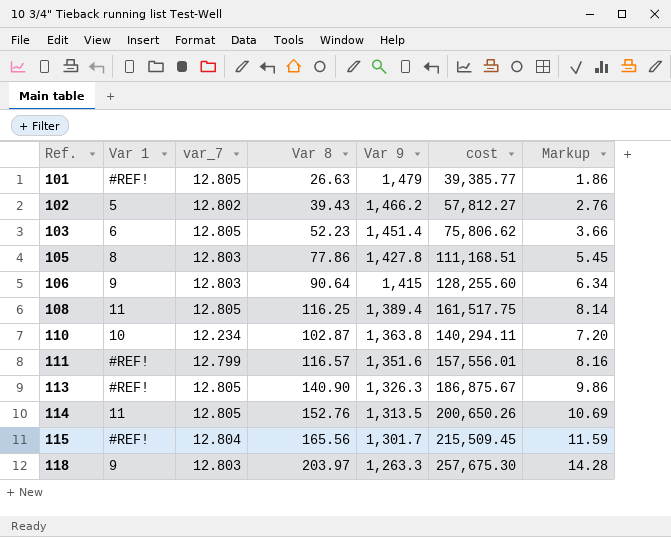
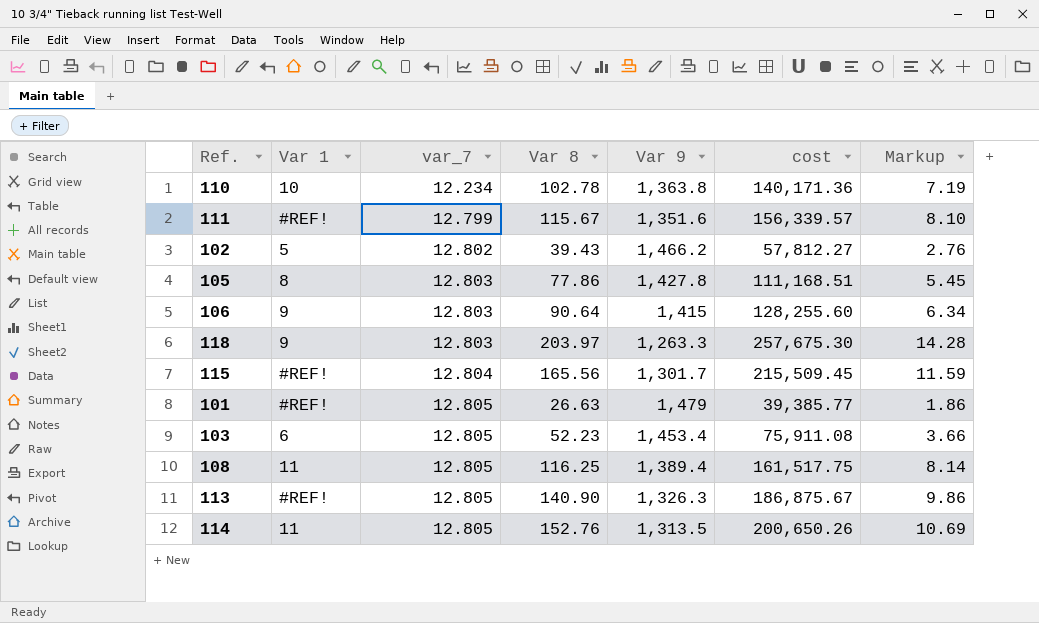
row order: Ref. ascending -> var_7 ascending
110 | Var 8: 102.87 -> 102.78
110 | cost: 140,294.11 -> 140,171.36
110 | Markup: 7.20 -> 7.19
111 | Var 8: 116.57 -> 115.67
111 | cost: 157,556.01 -> 156,339.57
111 | Markup: 8.16 -> 8.10
103 | Var 9: 1,451.4 -> 1,453.4
103 | cost: 75,806.62 -> 75,911.08

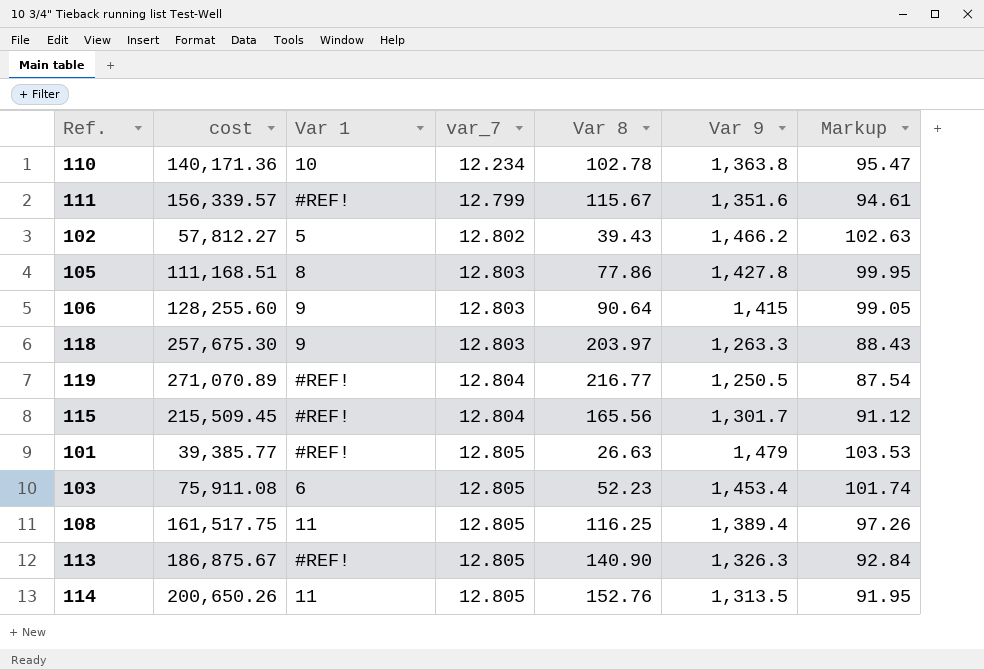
column cost | position: 6 -> 2
column Markup | formula: [Var 8] * 0.07 -> [Var 9] * 0.07
row 119: none -> 271,070.89 | #REF! | 12.804 | 216.77 | 1,250.5 | 87.54

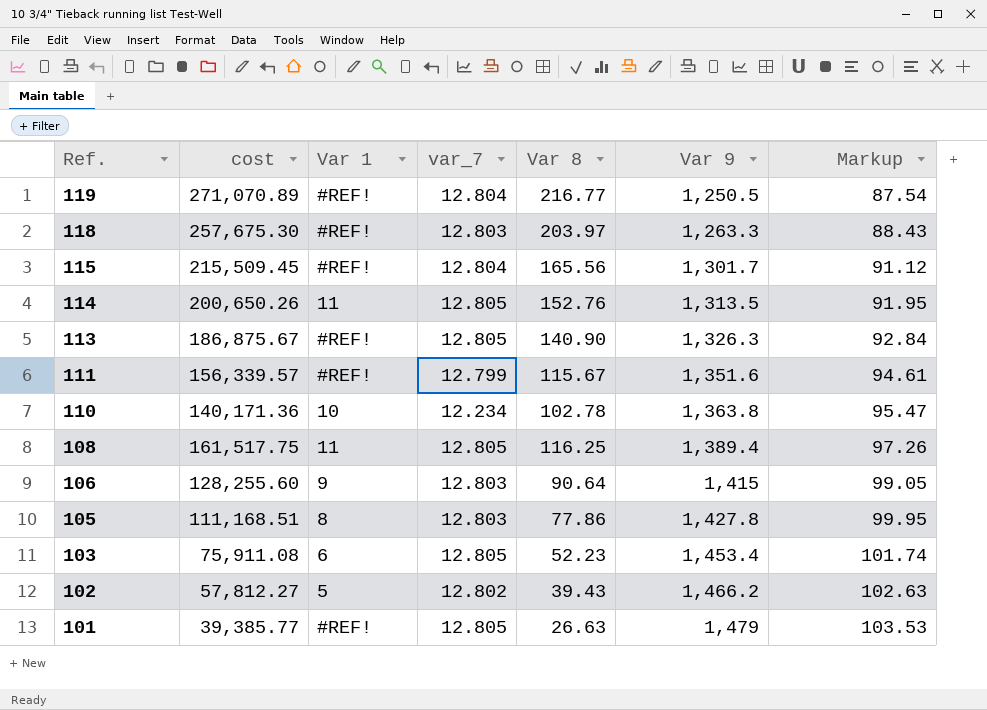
row order: var_7 ascending -> Ref. descending
118 | Var 1: 9 -> #REF!

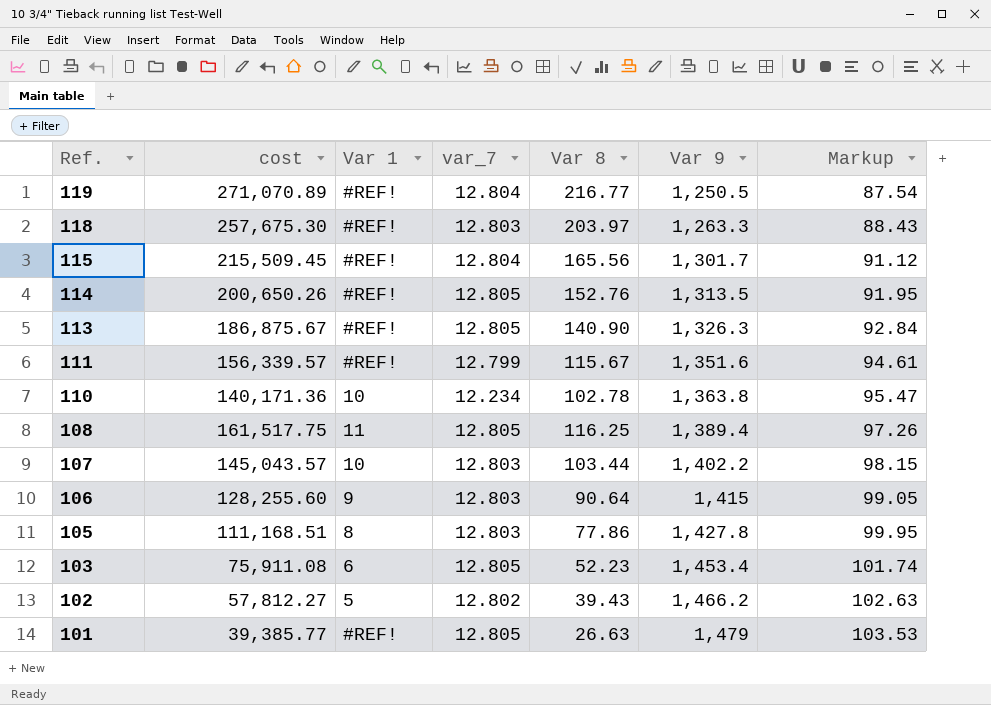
114 | Var 1: 11 -> #REF!
row 107: none -> 145,043.57 | 10 | 12.803 | 103.44 | 1,402.2 | 98.15

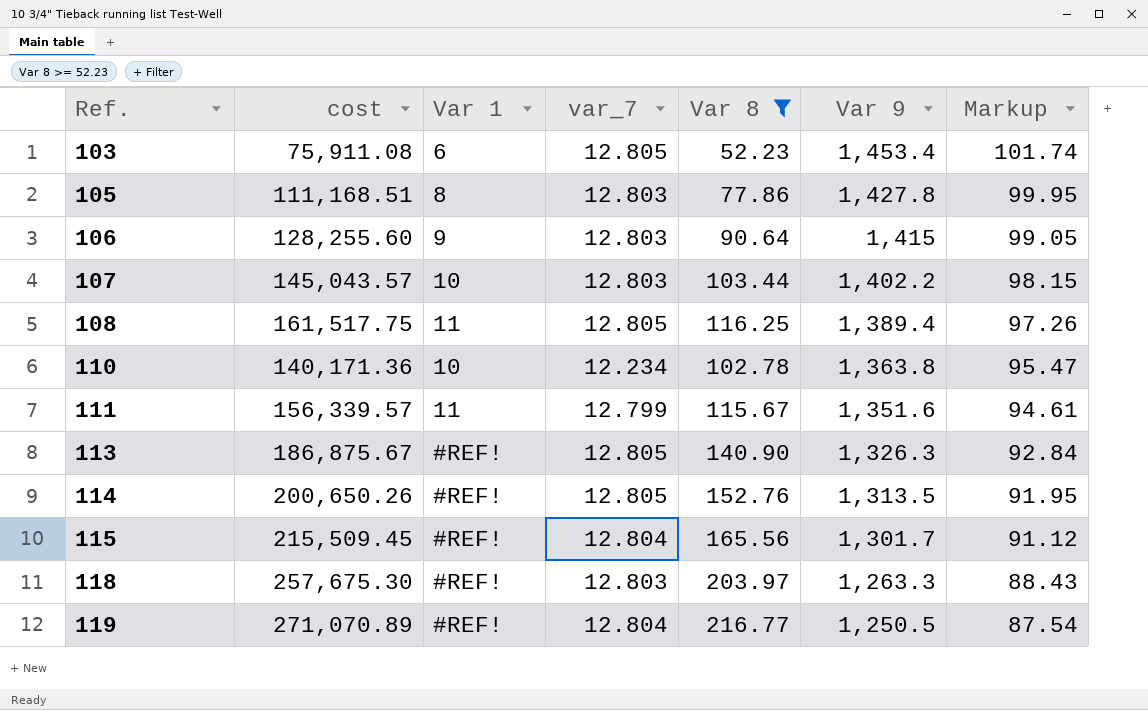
filter: none -> Var 8 >= 52.23
row order: Ref. descending -> Ref. ascending
111 | Var 1: #REF! -> 11

